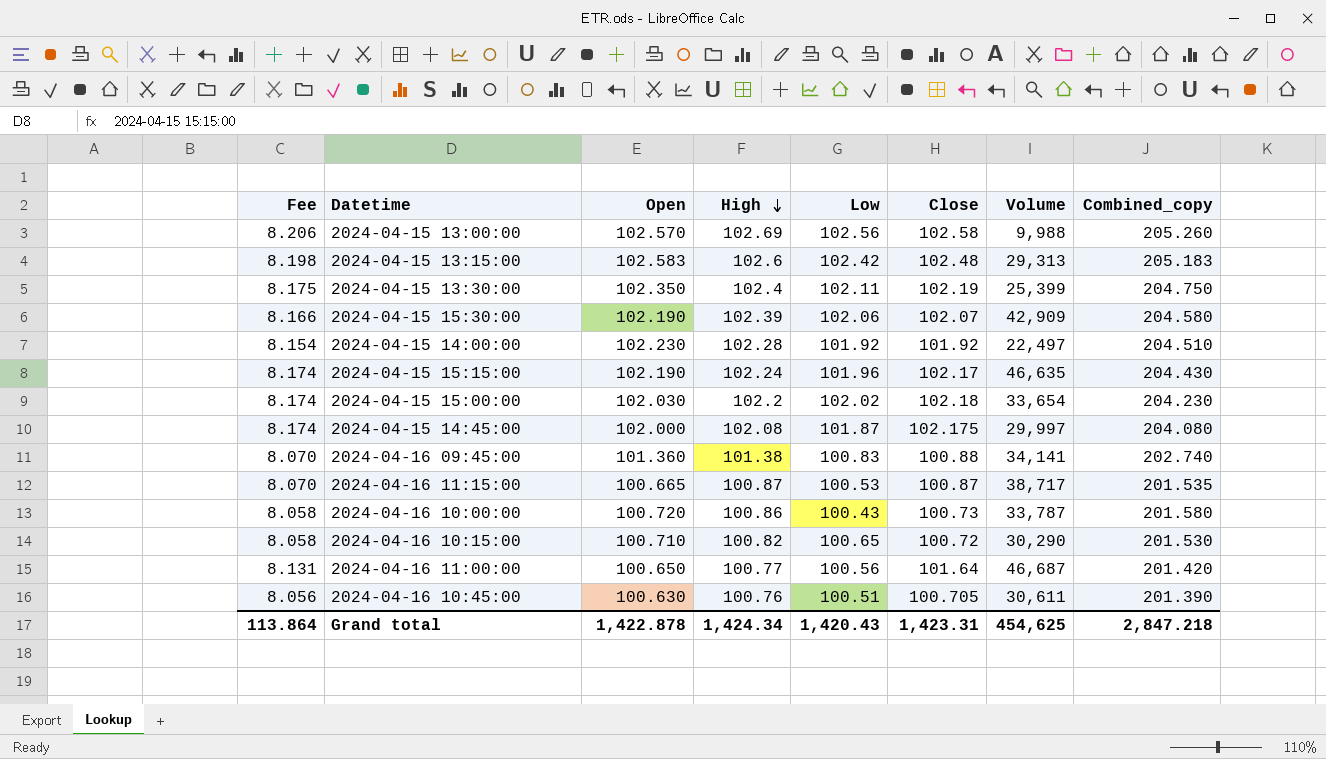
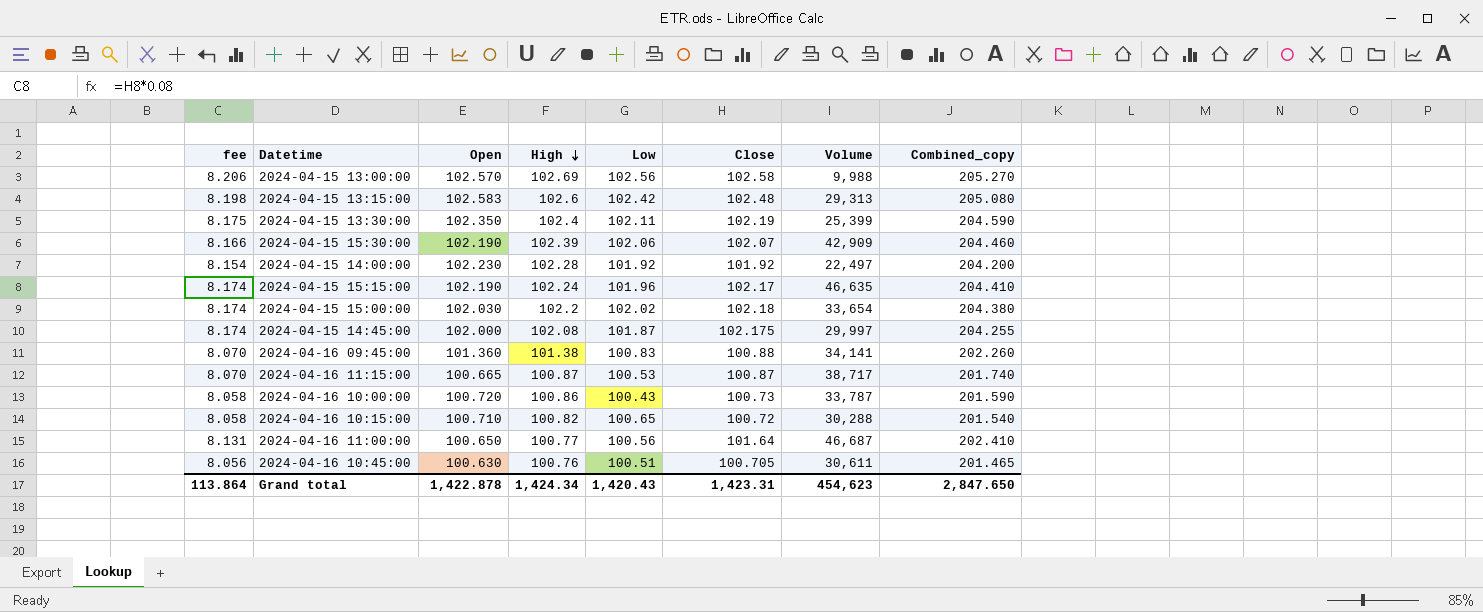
column name: Fee -> fee
column Combined_copy | formula: [Open] + [High] -> [High] + [Close]
2024-04-16 10:15:00 | Volume: 30,290 -> 30,288
Grand total | Volume: 454,625 -> 454,623
Grand total | Combined_copy: 2,847.218 -> 2,847.650

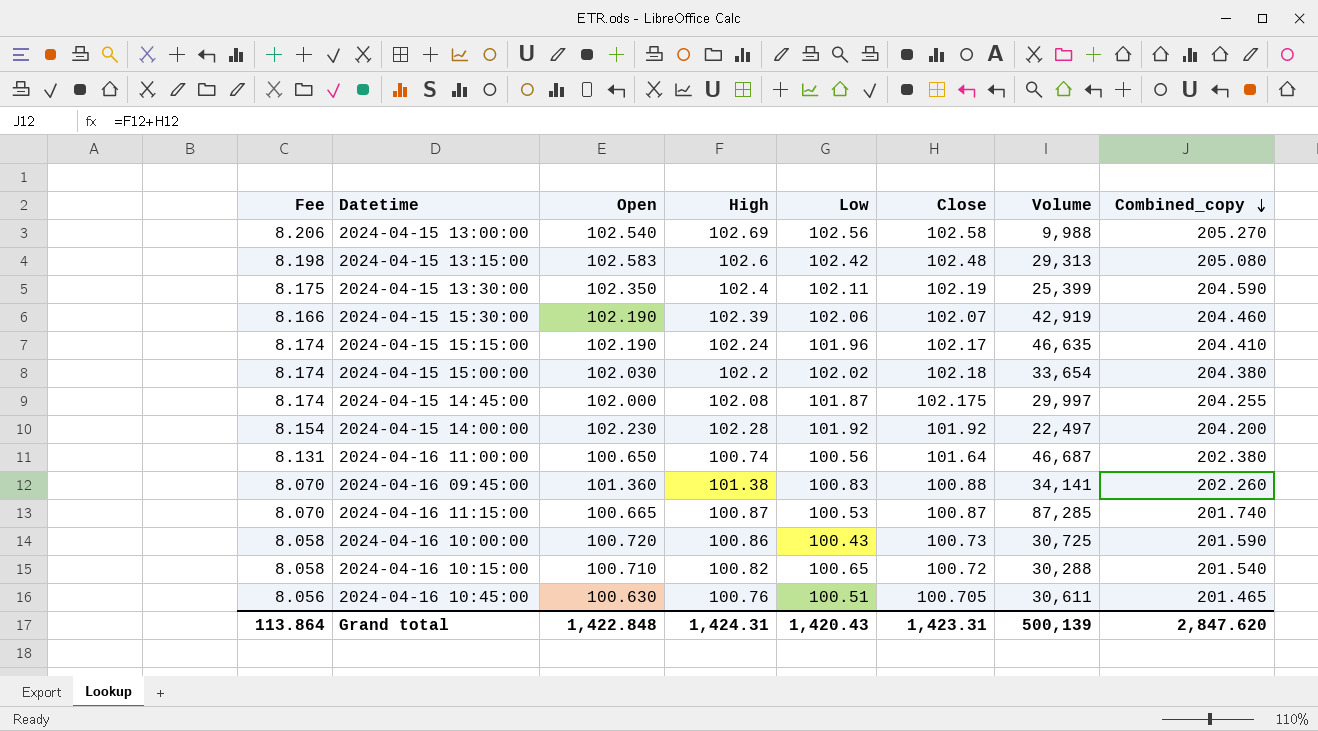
row order: High descending -> Combined_copy descending
column name: fee -> Fee
2024-04-15 13:00:00 | Open: 102.570 -> 102.540
2024-04-15 15:30:00 | Volume: 42,909 -> 42,919
2024-04-16 11:00:00 | High: 100.77 -> 100.74
2024-04-16 11:00:00 | Combined_copy: 202.410 -> 202.380
2024-04-16 11:15:00 | Volume: 38,717 -> 87,285
2024-04-16 10:00:00 | Volume: 33,787 -> 30,725
Grand total | Open: 1,422.878 -> 1,422.848
Grand total | High: 1,424.34 -> 1,424.31
Grand total | Volume: 454,623 -> 500,139
Grand total | Combined_copy: 2,847.650 -> 2,847.620

